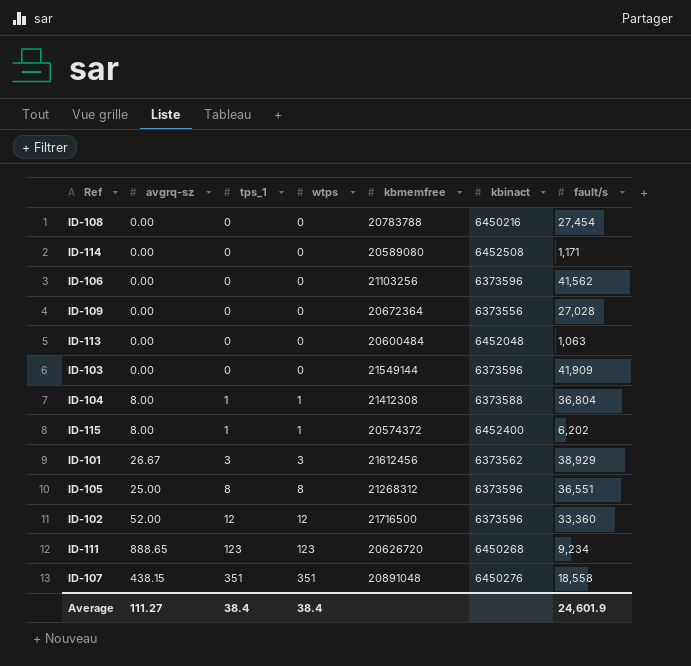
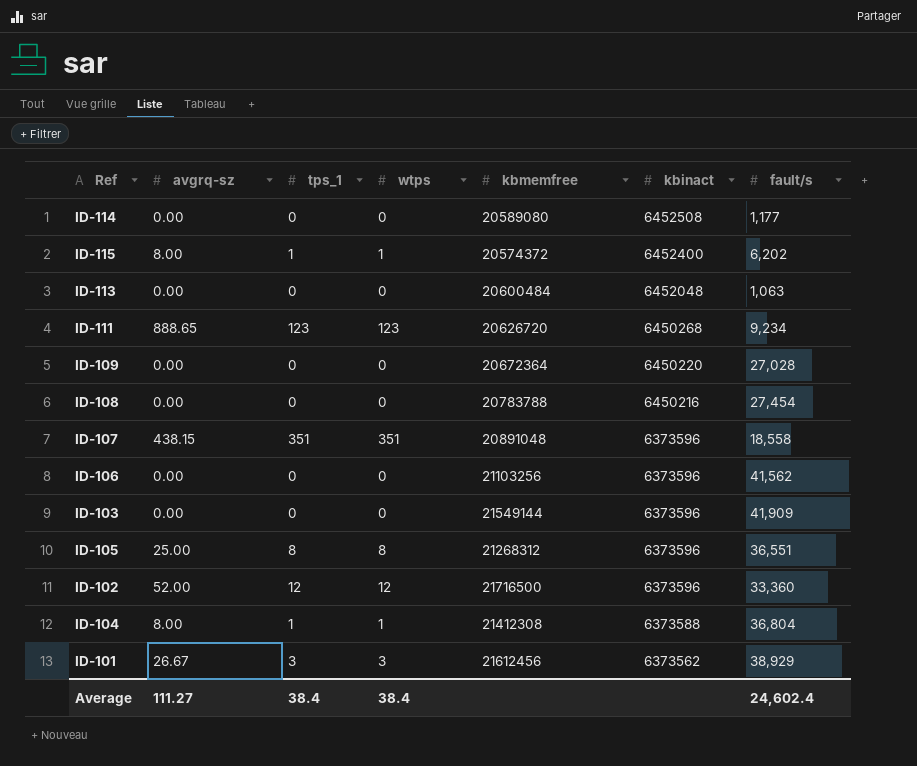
row order: tps_1 ascending -> kbinact descending
ID-114 | fault/s: 1,171 -> 1,177
ID-109 | kbinact: 6373556 -> 6450220
ID-107 | kbinact: 6450276 -> 6373596
Average | fault/s: 24,601.9 -> 24,602.4

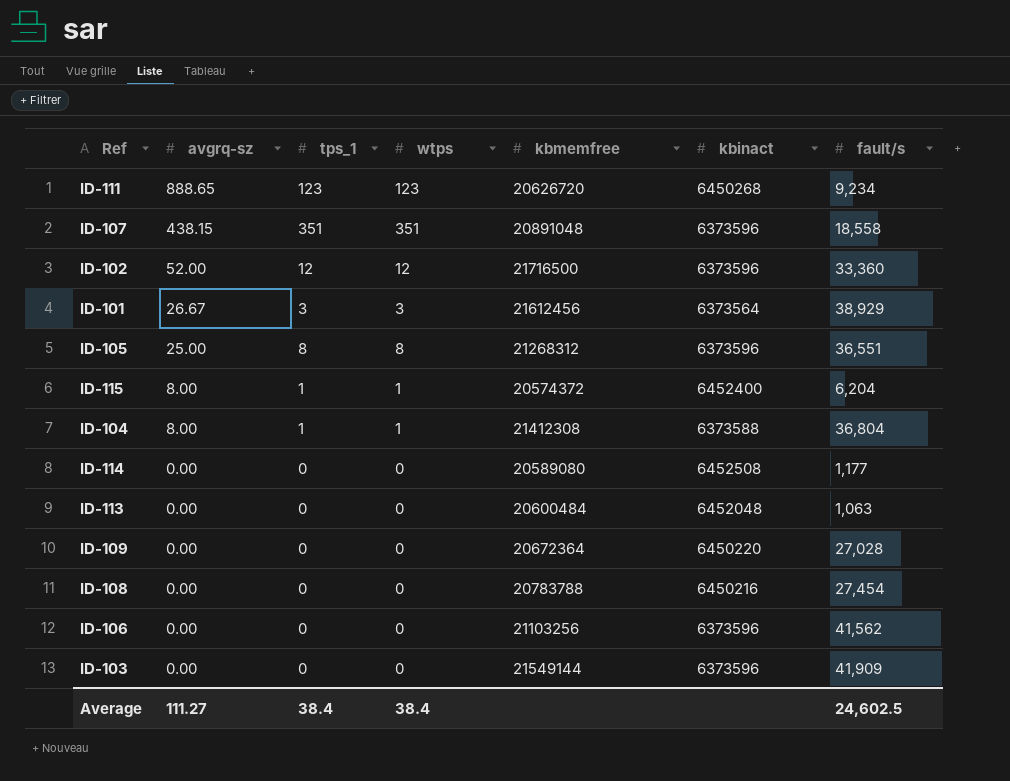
row order: kbinact descending -> avgrq-sz descending
ID-101 | kbinact: 6373562 -> 6373564
ID-115 | fault/s: 6,202 -> 6,204
Average | fault/s: 24,602.4 -> 24,602.5

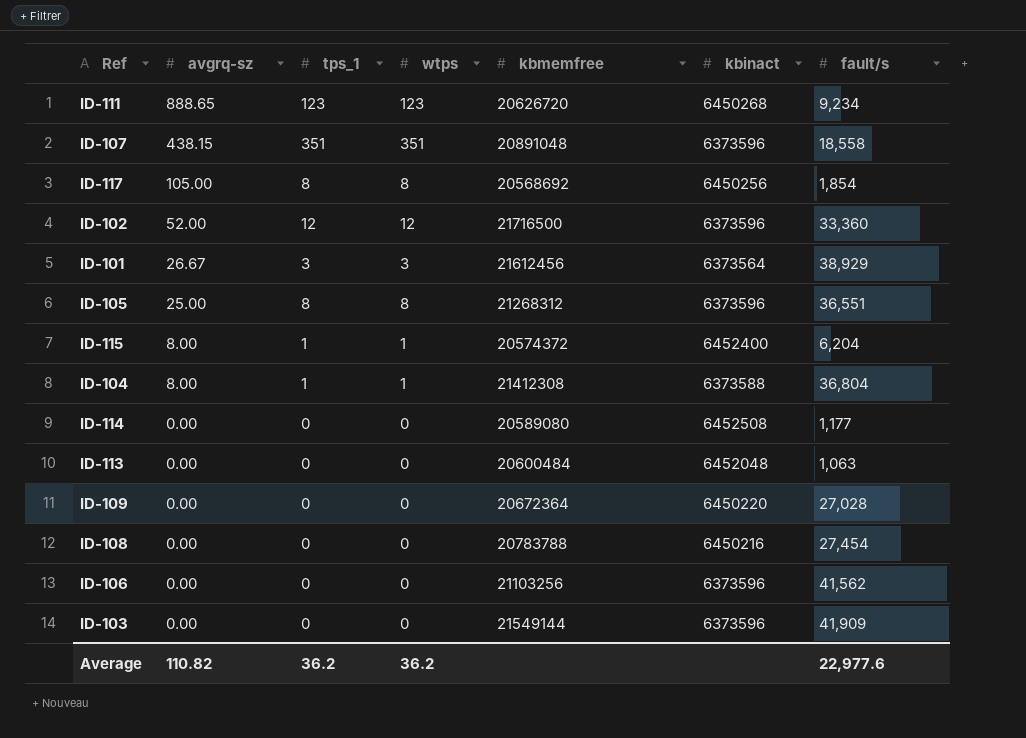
row ID-117: none -> 105.00 | 8 | 8 | 20568692 | 6450256 | 1,854
Average | avgrq-sz: 111.27 -> 110.82
Average | tps_1: 38.4 -> 36.2
Average | wtps: 38.4 -> 36.2
Average | fault/s: 24,602.5 -> 22,977.6

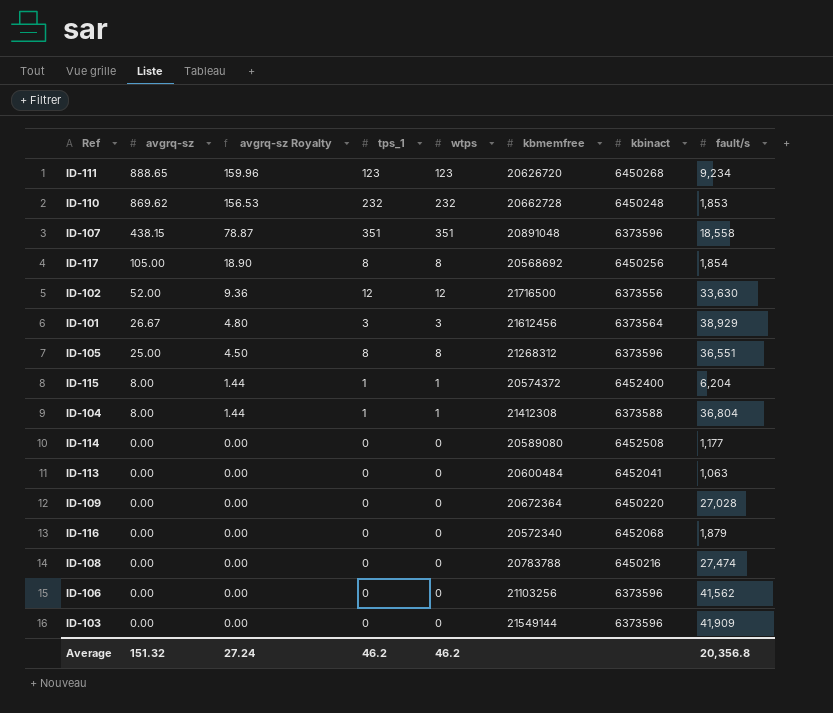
column avgrq-sz Royalty | formula: none -> [avgrq-sz] * 0.18
row ID-110: none -> 869.62 | 156.53 | 232 | 232 | 20662728 | 6450248 | 1,853
ID-102 | kbinact: 6373596 -> 6373556
ID-102 | fault/s: 33,360 -> 33,630
ID-113 | kbinact: 6452048 -> 6452041
row ID-116: none -> 0.00 | 0.00 | 0 | 0 | 20572340 | 6452068 | 1,879
ID-108 | fault/s: 27,454 -> 27,474
Average | avgrq-sz: 110.82 -> 151.32
Average | tps_1: 36.2 -> 46.2
Average | wtps: 36.2 -> 46.2
Average | fault/s: 22,977.6 -> 20,356.8

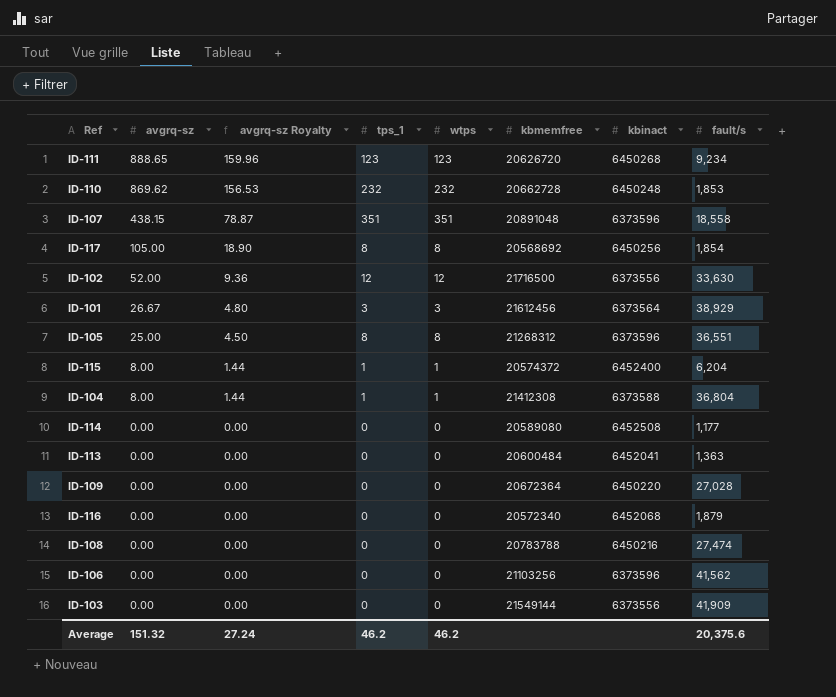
ID-113 | fault/s: 1,063 -> 1,363
ID-103 | kbinact: 6373596 -> 6373556
Average | fault/s: 20,356.8 -> 20,375.6

